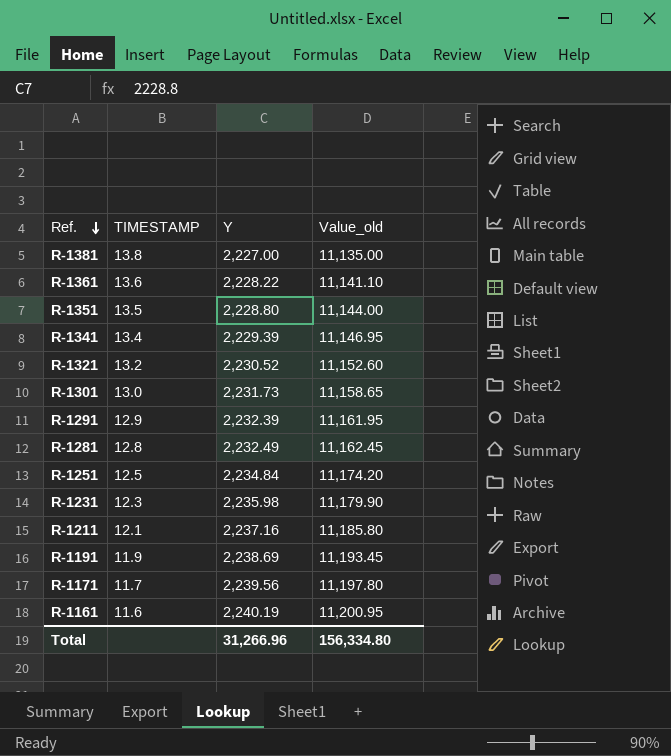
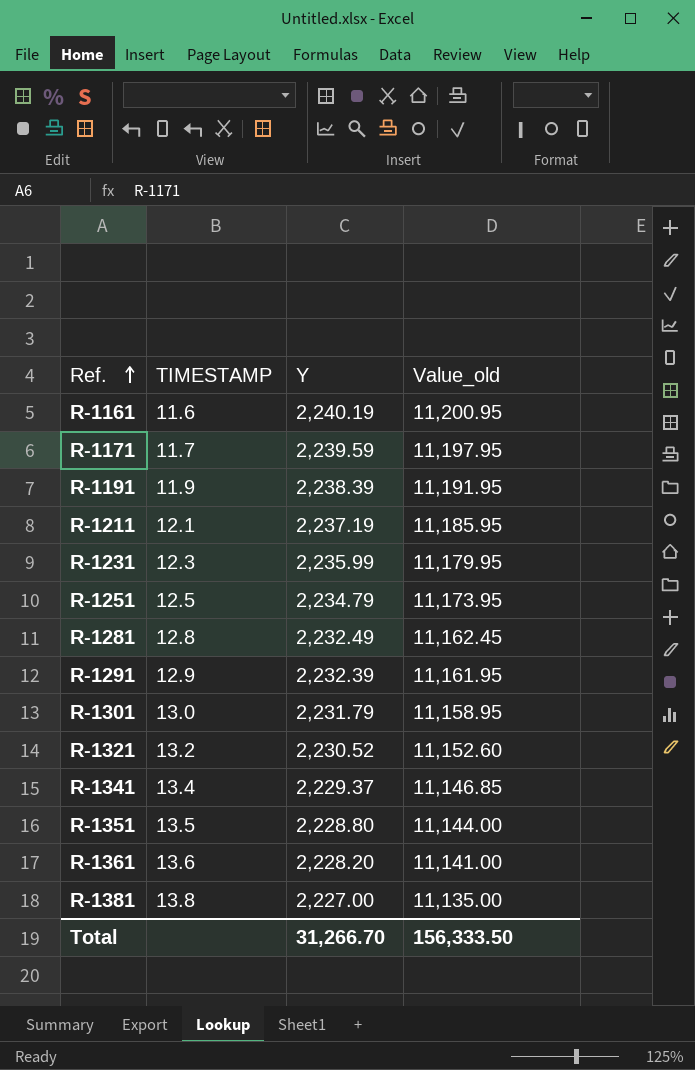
row order: Ref. descending -> Ref. ascending
R-1171 | Y: 2,239.56 -> 2,239.59
R-1171 | Value_old: 11,197.80 -> 11,197.95
R-1191 | Y: 2,238.69 -> 2,238.39
R-1191 | Value_old: 11,193.45 -> 11,191.95
R-1211 | Y: 2,237.16 -> 2,237.19
R-1211 | Value_old: 11,185.80 -> 11,185.95
R-1231 | Y: 2,235.98 -> 2,235.99
R-1231 | Value_old: 11,179.90 -> 11,179.95
R-1251 | Y: 2,234.84 -> 2,234.79
R-1251 | Value_old: 11,174.20 -> 11,173.95
R-1301 | Y: 2,231.73 -> 2,231.79
R-1301 | Value_old: 11,158.65 -> 11,158.95
R-1341 | Y: 2,229.39 -> 2,229.37
R-1341 | Value_old: 11,146.95 -> 11,146.85
R-1361 | Y: 2,228.22 -> 2,228.20
R-1361 | Value_old: 11,141.10 -> 11,141.00
Total | Y: 31,266.96 -> 31,266.70
Total | Value_old: 156,334.80 -> 156,333.50

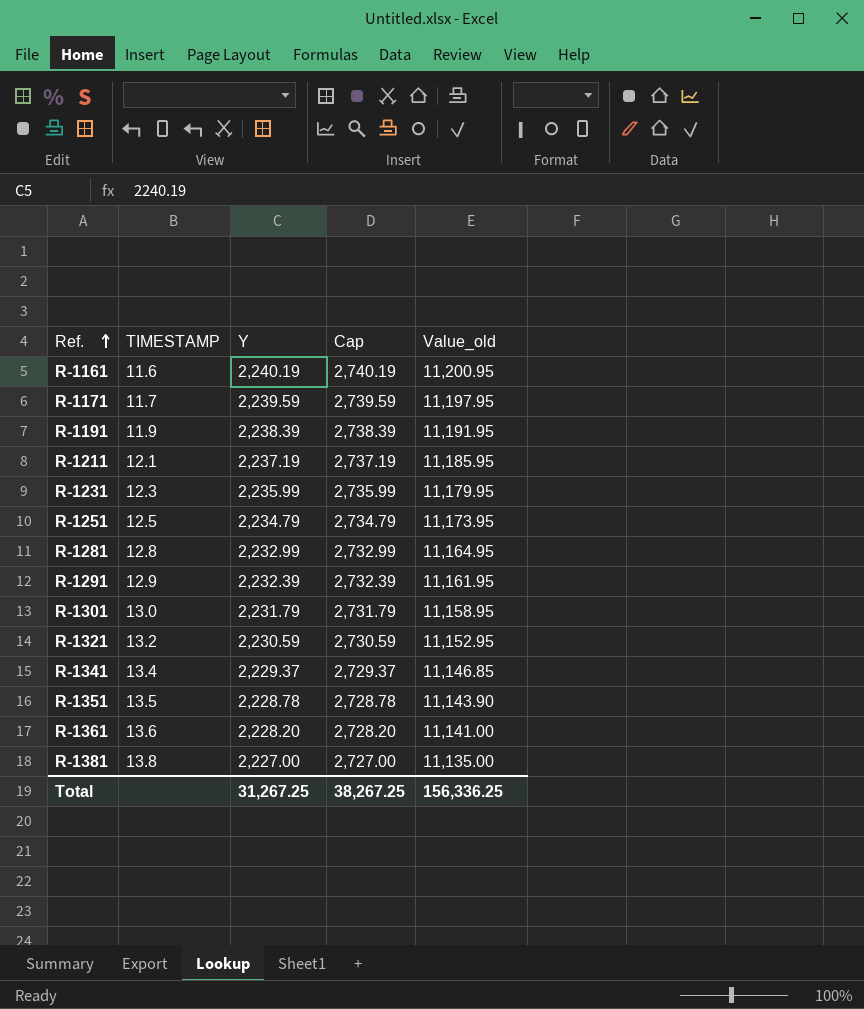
column Cap | formula: none -> [Y] + 500
R-1281 | Y: 2,232.49 -> 2,232.99
R-1281 | Value_old: 11,162.45 -> 11,164.95
R-1321 | Y: 2,230.52 -> 2,230.59
R-1321 | Value_old: 11,152.60 -> 11,152.95
R-1351 | Y: 2,228.80 -> 2,228.78
R-1351 | Value_old: 11,144.00 -> 11,143.90
Total | Y: 31,266.70 -> 31,267.25
Total | Value_old: 156,333.50 -> 156,336.25

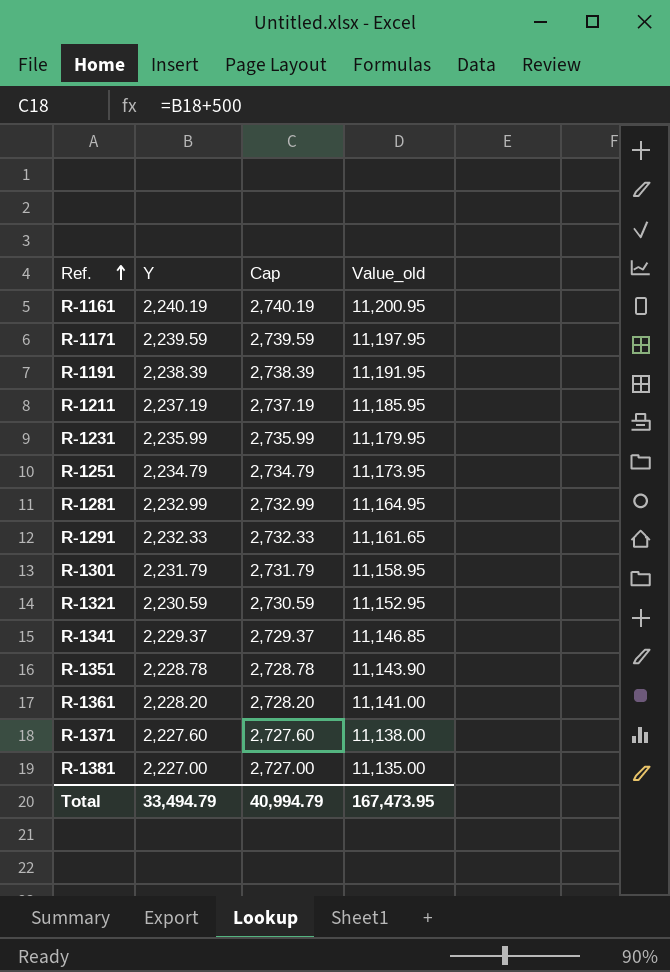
column TIMESTAMP | position: 2 -> none
R-1291 | Y: 2,232.39 -> 2,232.33
R-1291 | Cap: 2,732.39 -> 2,732.33
R-1291 | Value_old: 11,161.95 -> 11,161.65
row R-1371: none -> 2,227.60 | 2,727.60 | 11,138.00
Total | Y: 31,267.25 -> 33,494.79
Total | Cap: 38,267.25 -> 40,994.79
Total | Value_old: 156,336.25 -> 167,473.95

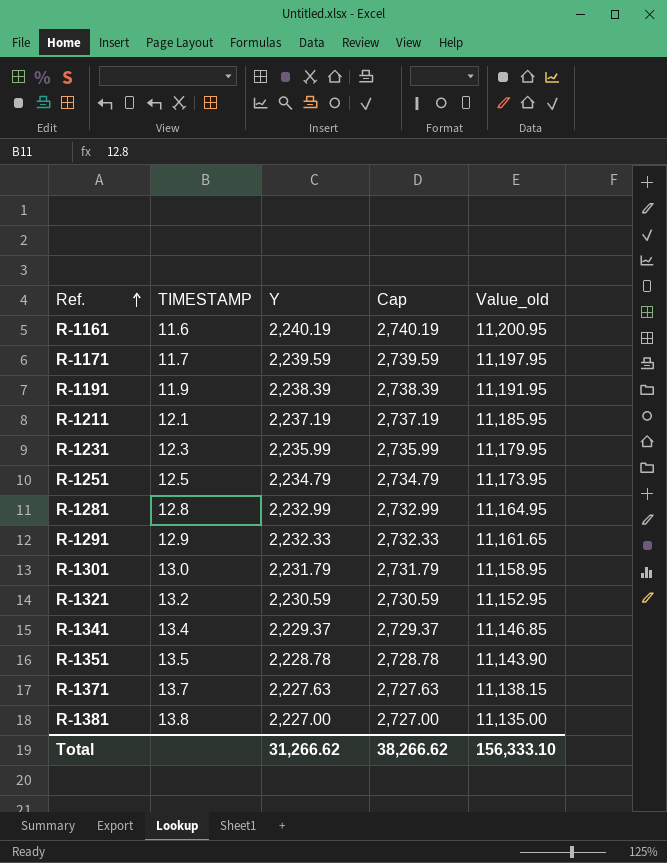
column TIMESTAMP | position: none -> 2
row R-1361: 2,228.20 | 2,728.20 | 11,141.00 -> none
R-1371 | Y: 2,227.60 -> 2,227.63
R-1371 | Cap: 2,727.60 -> 2,727.63
R-1371 | Value_old: 11,138.00 -> 11,138.15
Total | Y: 33,494.79 -> 31,266.62
Total | Cap: 40,994.79 -> 38,266.62
Total | Value_old: 167,473.95 -> 156,333.10

